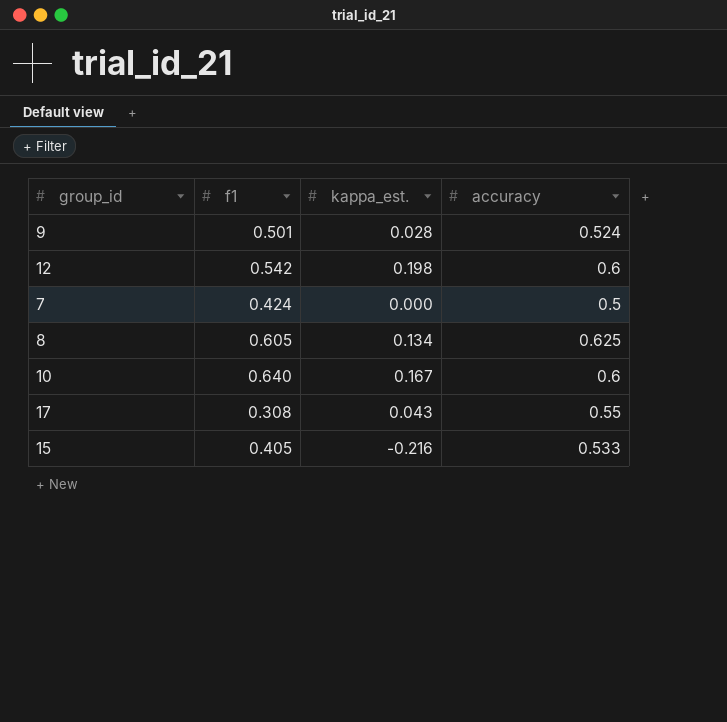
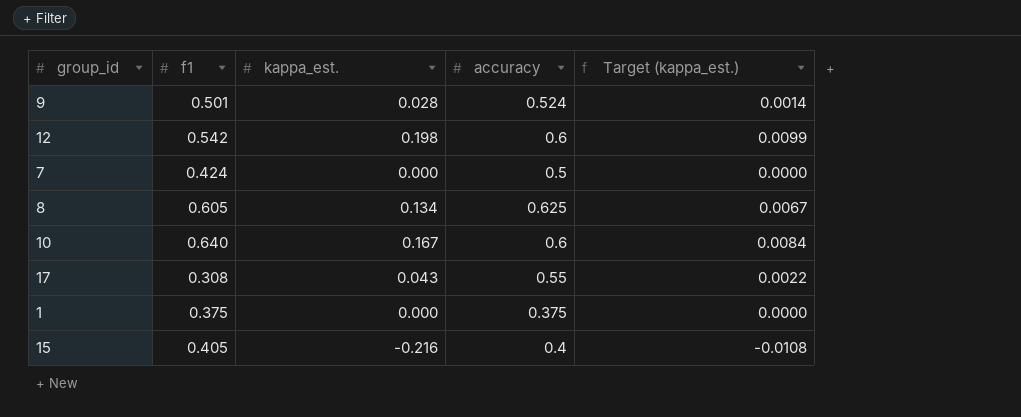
column Target (kappa_est.) | formula: none -> [kappa_est.] * 0.05
row 1: none -> 0.375 | 0.000 | 0.375 | 0.0000
15 | accuracy: 0.533 -> 0.4

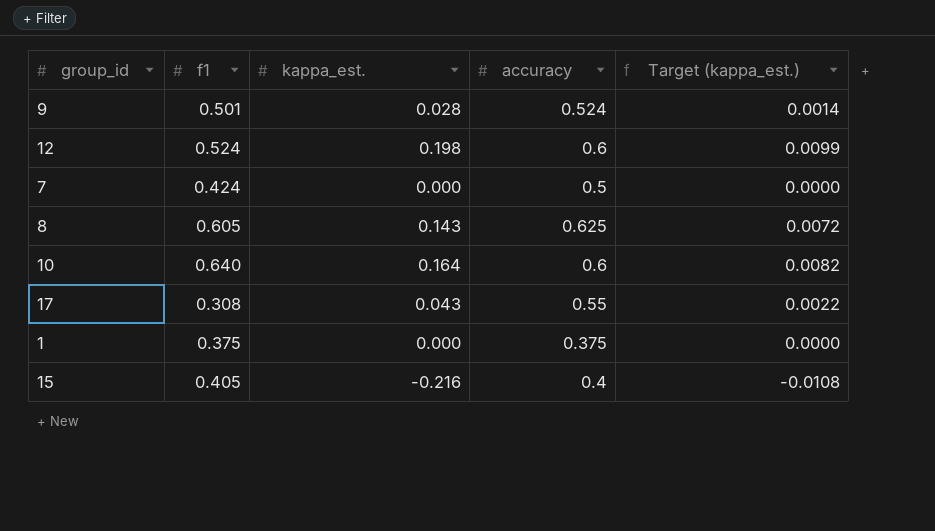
12 | f1: 0.542 -> 0.524
8 | kappa_est.: 0.134 -> 0.143
8 | Target (kappa_est.): 0.0067 -> 0.0072
10 | kappa_est.: 0.167 -> 0.164
10 | Target (kappa_est.): 0.0084 -> 0.0082

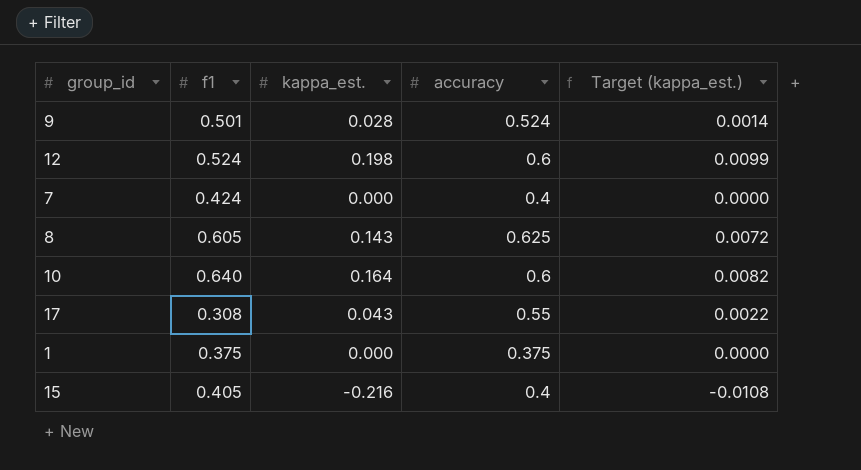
7 | accuracy: 0.5 -> 0.4

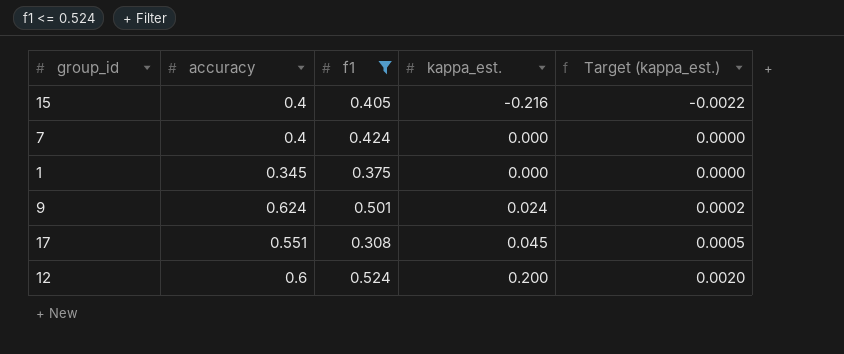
filter: none -> f1 <= 0.524
row order: none -> kappa_est. ascending
column accuracy | position: 4 -> 2
column Target (kappa_est.) | formula: [kappa_est.] * 0.05 -> [kappa_est.] * 0.01
1 | accuracy: 0.375 -> 0.345
9 | accuracy: 0.524 -> 0.624
9 | kappa_est.: 0.028 -> 0.024
17 | accuracy: 0.55 -> 0.551
17 | kappa_est.: 0.043 -> 0.045
12 | kappa_est.: 0.198 -> 0.200

